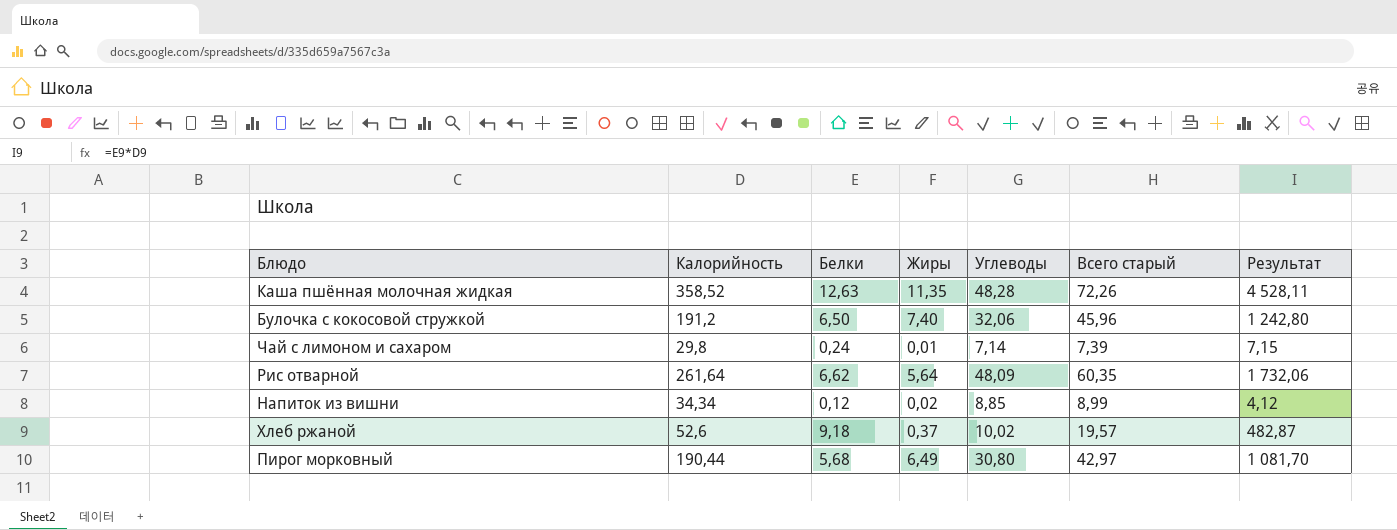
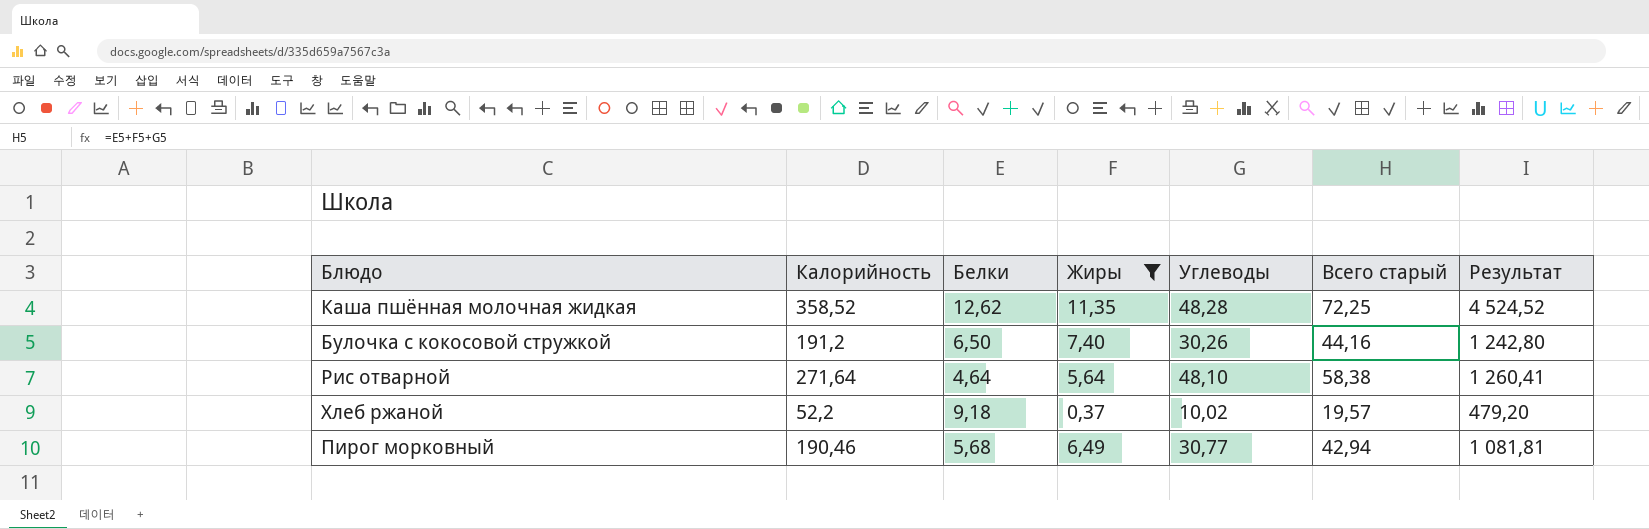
filter: none -> Жиры >= 0,37
Каша пшённая молочная жидкая | Белки: 12,63 -> 12,62
Каша пшённая молочная жидкая | Всего старый: 72,26 -> 72,25
Каша пшённая молочная жидкая | Результат: 4 528,11 -> 4 524,52
Булочка с кокосовой стружкой | Углеводы: 32,06 -> 30,26
Булочка с кокосовой стружкой | Всего старый: 45,96 -> 44,16
Рис отварной | Калорийность: 261,64 -> 271,64
Рис отварной | Белки: 6,62 -> 4,64
Рис отварной | Углеводы: 48,09 -> 48,10
Рис отварной | Всего старый: 60,35 -> 58,38
Рис отварной | Результат: 1 732,06 -> 1 260,41
Хлеб ржаной | Калорийность: 52,6 -> 52,2
Хлеб ржаной | Результат: 482,87 -> 479,20
Пирог морковный | Калорийность: 190,44 -> 190,46
Пирог морковный | Углеводы: 30,80 -> 30,77
Пирог морковный | Всего старый: 42,97 -> 42,94
Пирог морковный | Результат: 1 081,70 -> 1 081,81

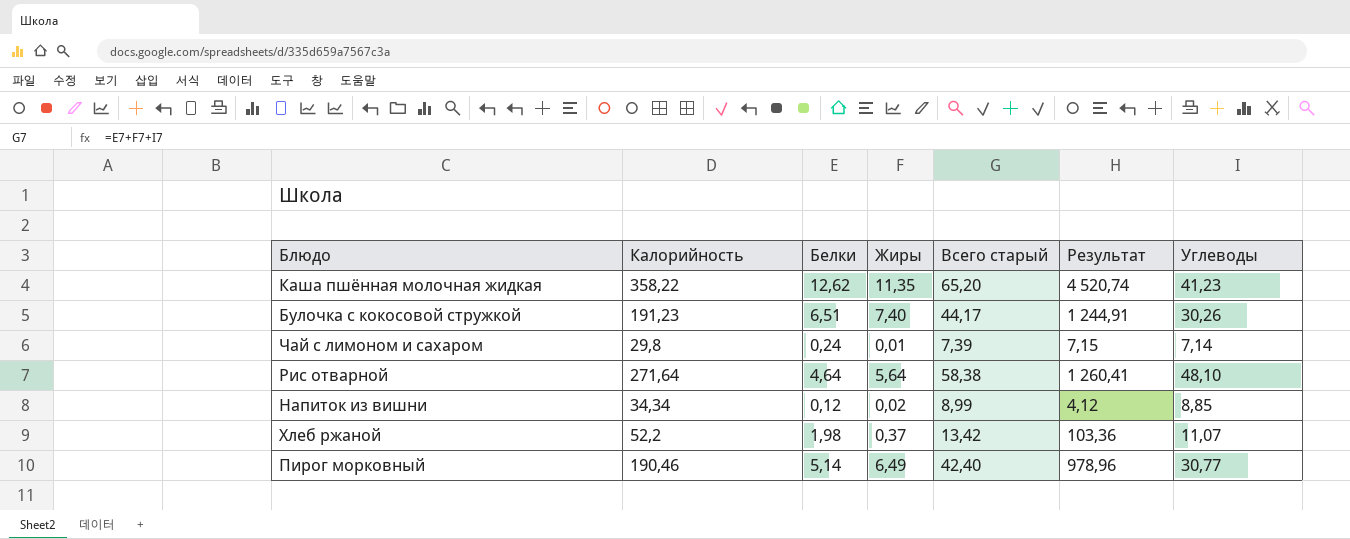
filter: Жиры >= 0,37 -> none
column Углеводы | position: 5 -> 7
Каша пшённая молочная жидкая | Калорийность: 358,52 -> 358,22
Каша пшённая молочная жидкая | Всего старый: 72,25 -> 65,20
Каша пшённая молочная жидкая | Результат: 4 524,52 -> 4 520,74
Каша пшённая молочная жидкая | Углеводы: 48,28 -> 41,23
Булочка с кокосовой стружкой | Калорийность: 191,2 -> 191,23
Булочка с кокосовой стружкой | Белки: 6,50 -> 6,51
Булочка с кокосовой стружкой | Всего старый: 44,16 -> 44,17
Булочка с кокосовой стружкой | Результат: 1 242,80 -> 1 244,91
Хлеб ржаной | Белки: 9,18 -> 1,98
Хлеб ржаной | Всего старый: 19,57 -> 13,42
Хлеб ржаной | Результат: 479,20 -> 103,36
Хлеб ржаной | Углеводы: 10,02 -> 11,07
Пирог морковный | Белки: 5,68 -> 5,14
Пирог морковный | Всего старый: 42,94 -> 42,40
Пирог морковный | Результат: 1 081,81 -> 978,96

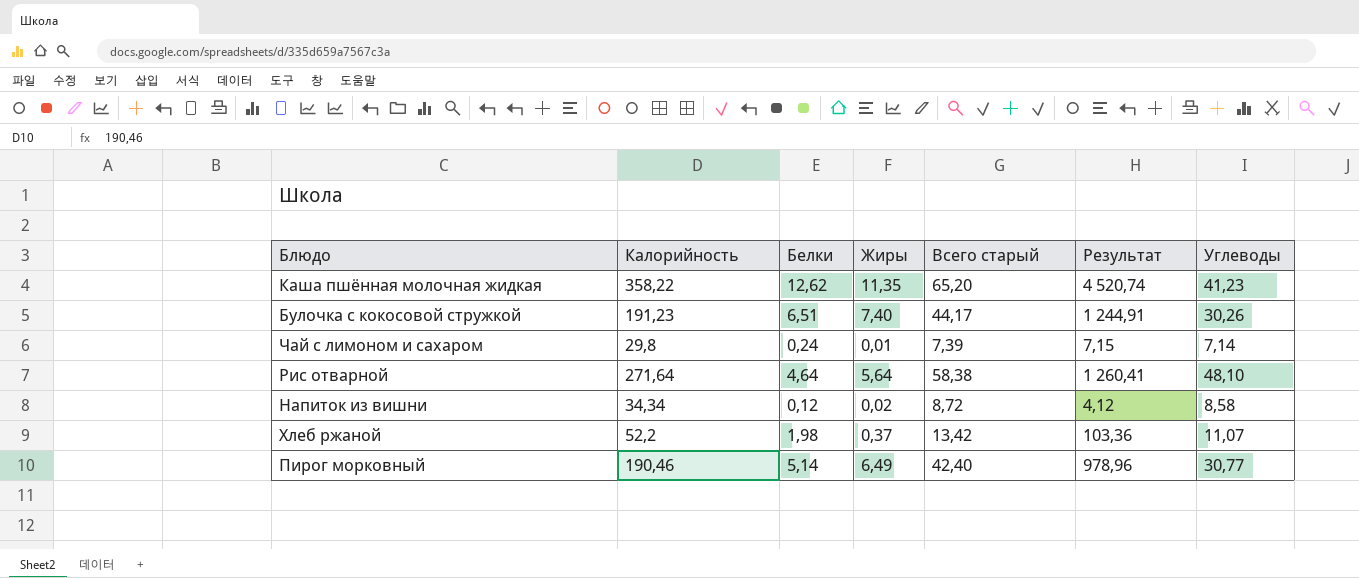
Напиток из вишни | Всего старый: 8,99 -> 8,72
Напиток из вишни | Углеводы: 8,85 -> 8,58

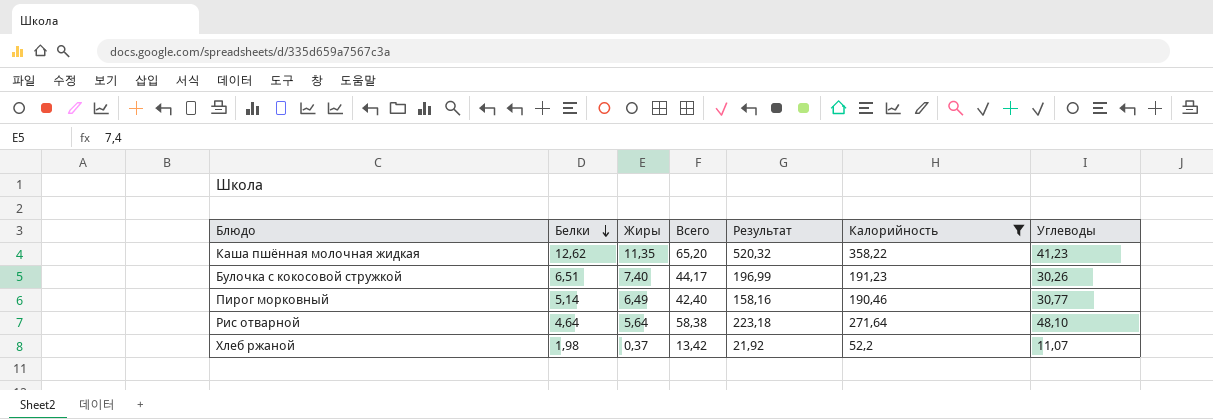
filter: none -> Калорийность >= 52,2
row order: none -> Белки descending
column name: Всего старый -> Всего
column Результат | formula: [Калорийность] * [Белки] -> [Белки] * [Углеводы]
column Калорийность | position: 2 -> 6

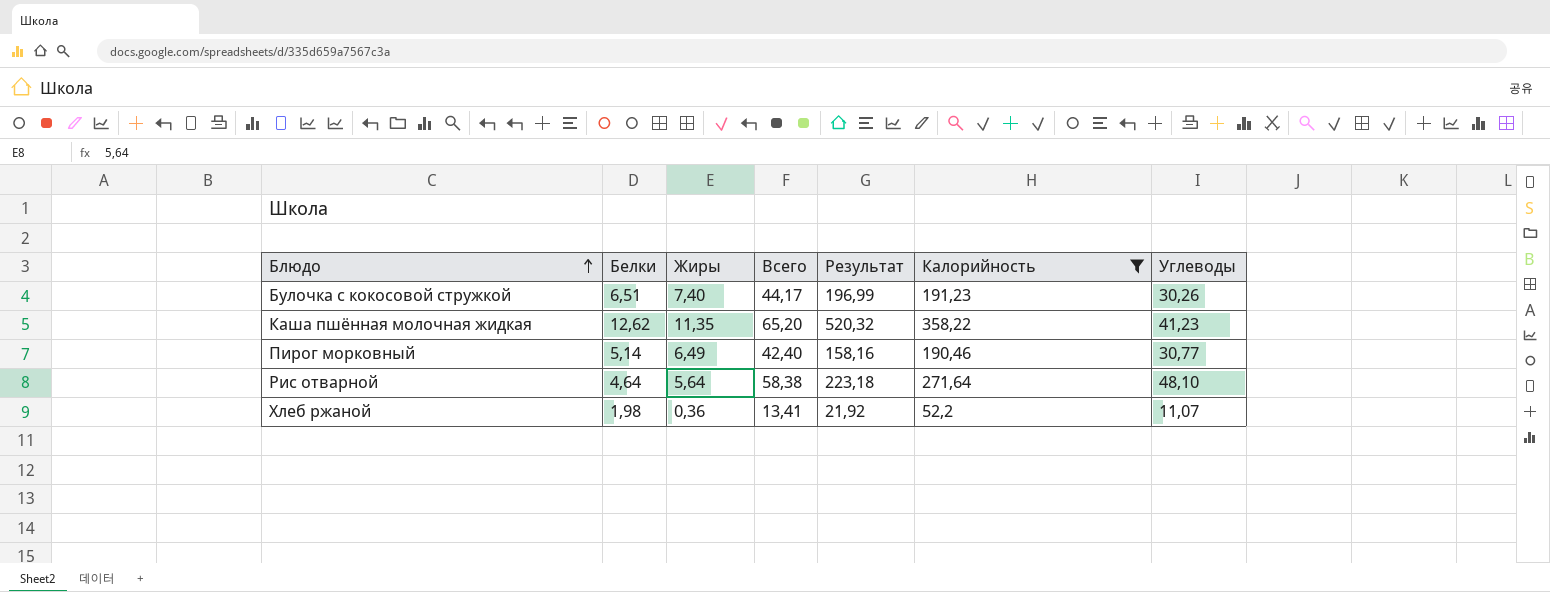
row order: Белки descending -> Блюдо ascending
Хлеб ржаной | Жиры: 0,37 -> 0,36
Хлеб ржаной | Всего: 13,42 -> 13,41

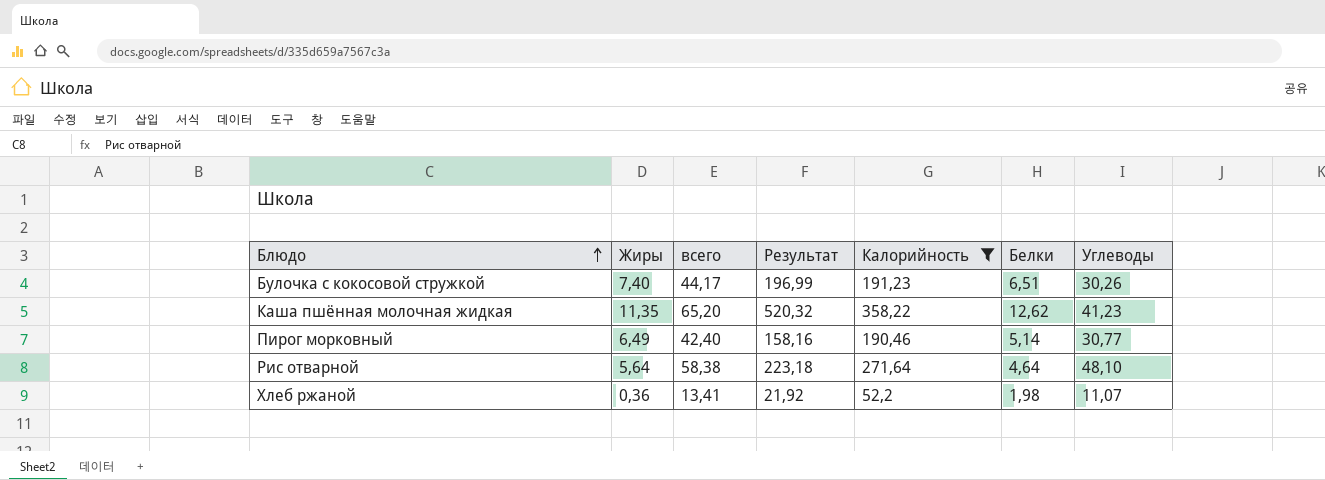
column name: Всего -> всего
column Белки | position: 2 -> 6

